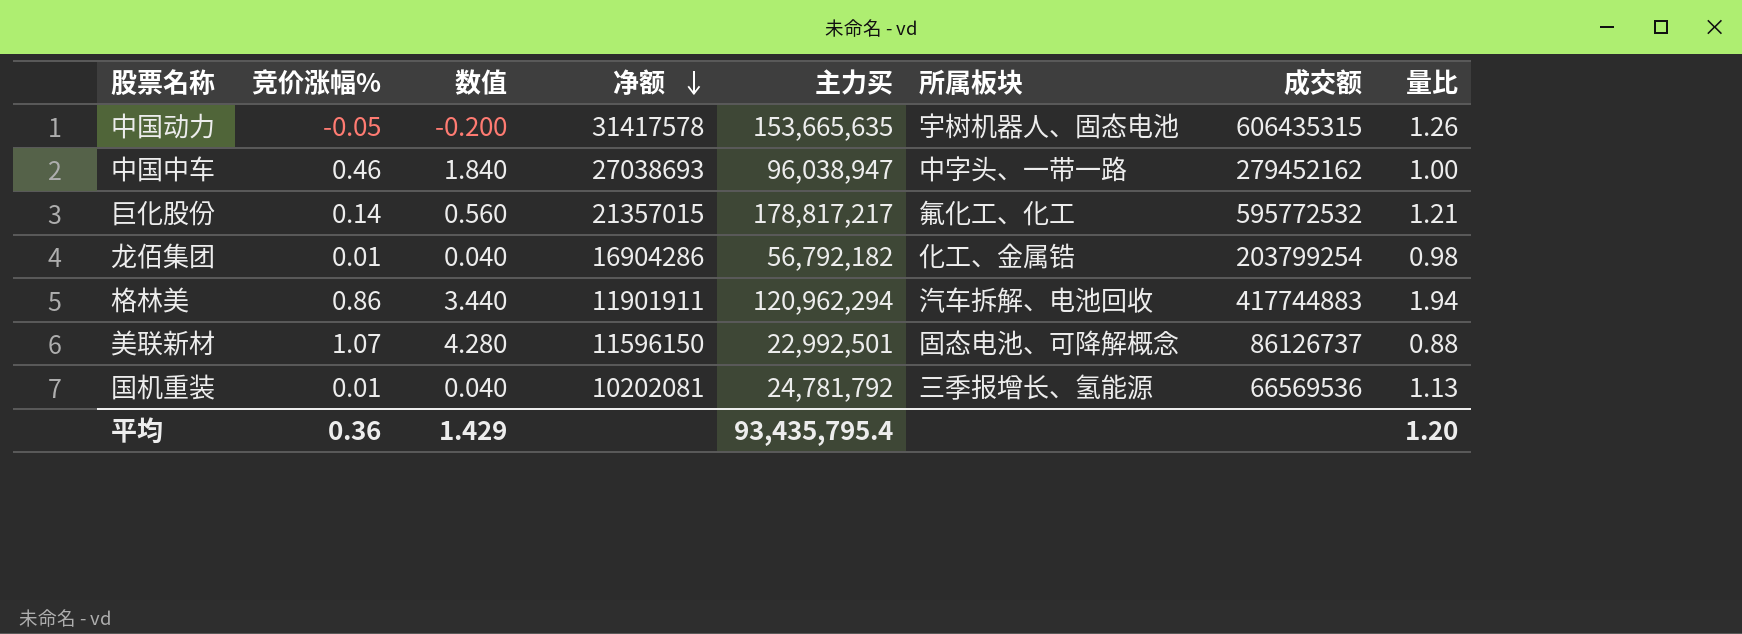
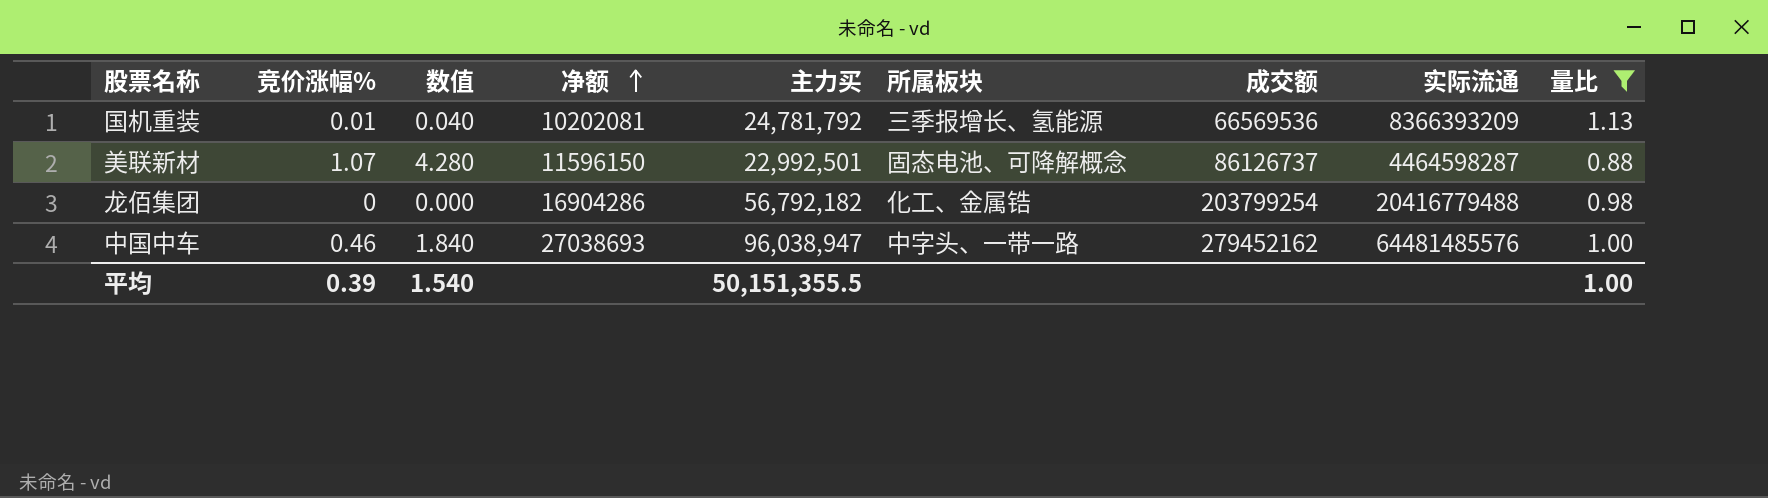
filter: none -> 量比 <= 1.13
row order: 净额 descending -> 净额 ascending
column 实际流通 | position: none -> 8
龙佰集团 | 竞价涨幅%: 0.01 -> 0
龙佰集团 | 数值: 0.040 -> 0.000
平均 | 竞价涨幅%: 0.36 -> 0.39
平均 | 数值: 1.429 -> 1.540
平均 | 主力买: 93,435,795.4 -> 50,151,355.5
平均 | 量比: 1.20 -> 1.00

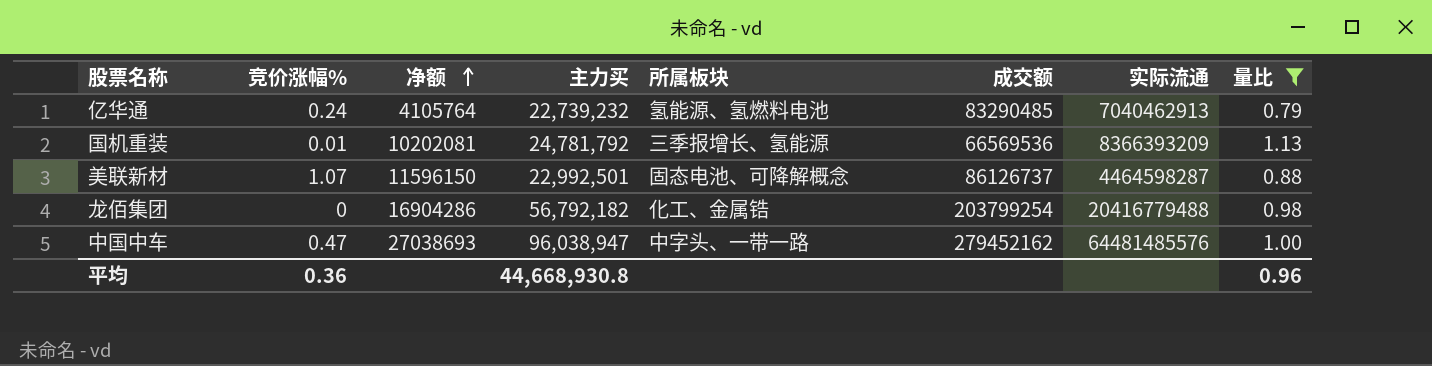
column 数值 | formula: [竞价涨幅%] * 4 -> none
row 亿华通: none -> 0.24 | 4105764 | 22,739,232 | 氢能源、氢燃料电池 | 83290485 | 7040462913 | 0.79
中国中车 | 竞价涨幅%: 0.46 -> 0.47
平均 | 竞价涨幅%: 0.39 -> 0.36
平均 | 主力买: 50,151,355.5 -> 44,668,930.8
平均 | 量比: 1.00 -> 0.96

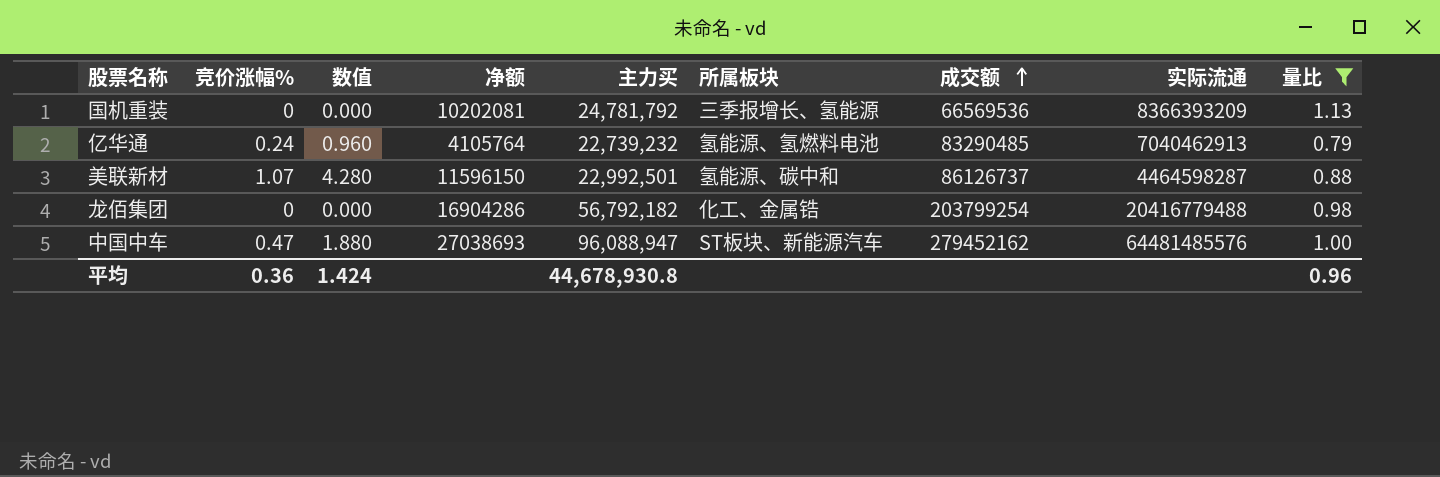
row order: 净额 ascending -> 成交额 ascending
column 数值 | formula: none -> [竞价涨幅%] * 4
国机重装 | 竞价涨幅%: 0.01 -> 0
美联新材 | 所属板块: 固态电池、可降解概念 -> 氢能源、碳中和
中国中车 | 主力买: 96,038,947 -> 96,088,947
中国中车 | 所属板块: 中字头、一带一路 -> ST板块、新能源汽车
平均 | 主力买: 44,668,930.8 -> 44,678,930.8

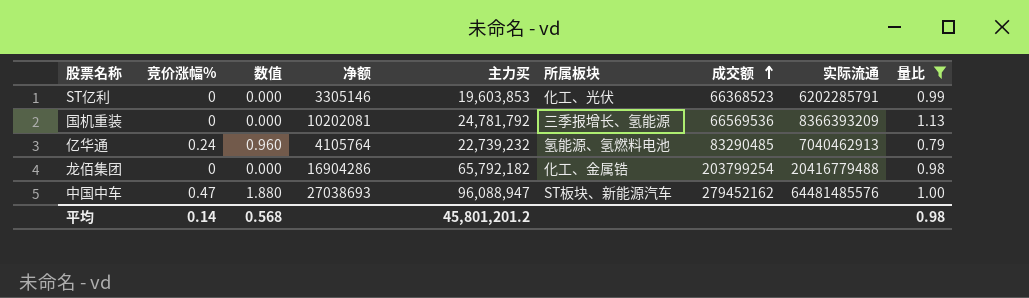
row 美联新材: 1.07 | 4.280 | 11596150 | 22,992,501 | 氢能源、碳中和 | 86126737 | 4464598287 | 0.88 -> none
row ST亿利: none -> 0 | 0.000 | 3305146 | 19,603,853 | 化工、光伏 | 66368523 | 6202285791 | 0.99
龙佰集团 | 主力买: 56,792,182 -> 65,792,182
平均 | 竞价涨幅%: 0.36 -> 0.14
平均 | 数值: 1.424 -> 0.568
平均 | 主力买: 44,678,930.8 -> 45,801,201.2
平均 | 量比: 0.96 -> 0.98

